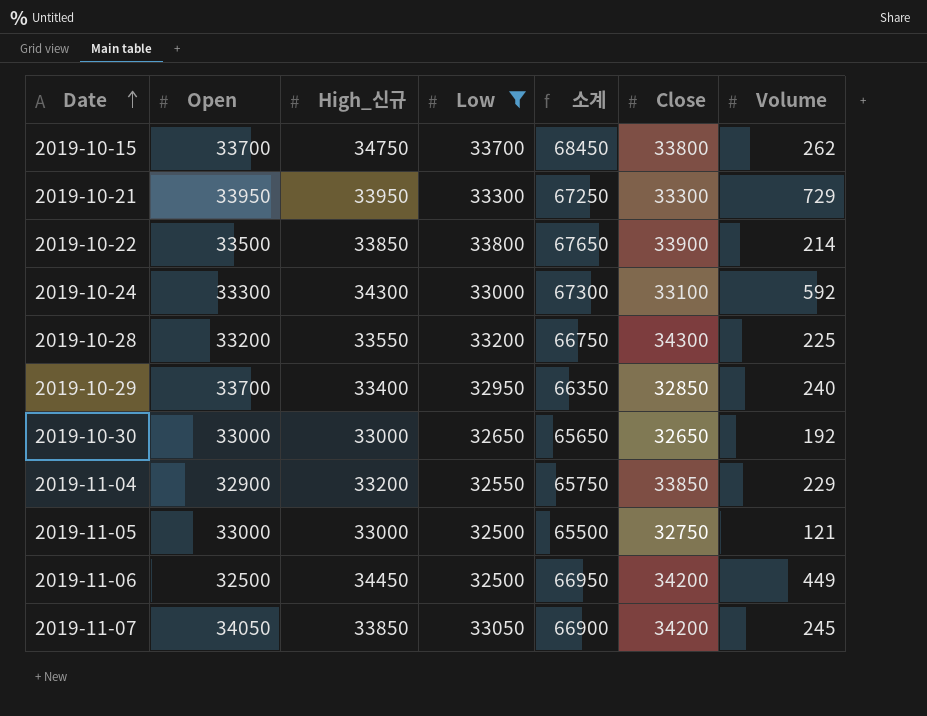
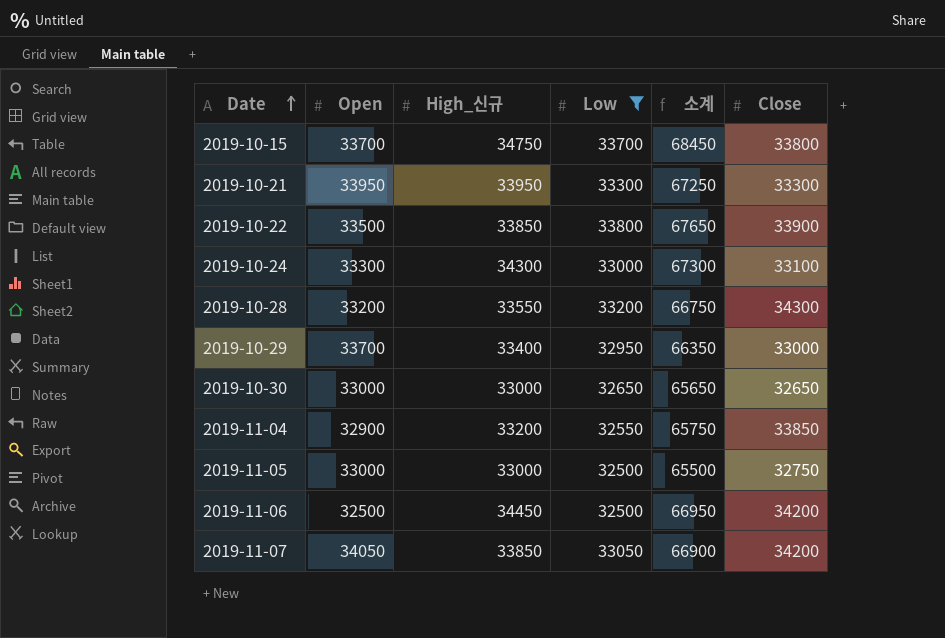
column Volume | position: 7 -> none
2019-10-29 | Close: 32850 -> 33000

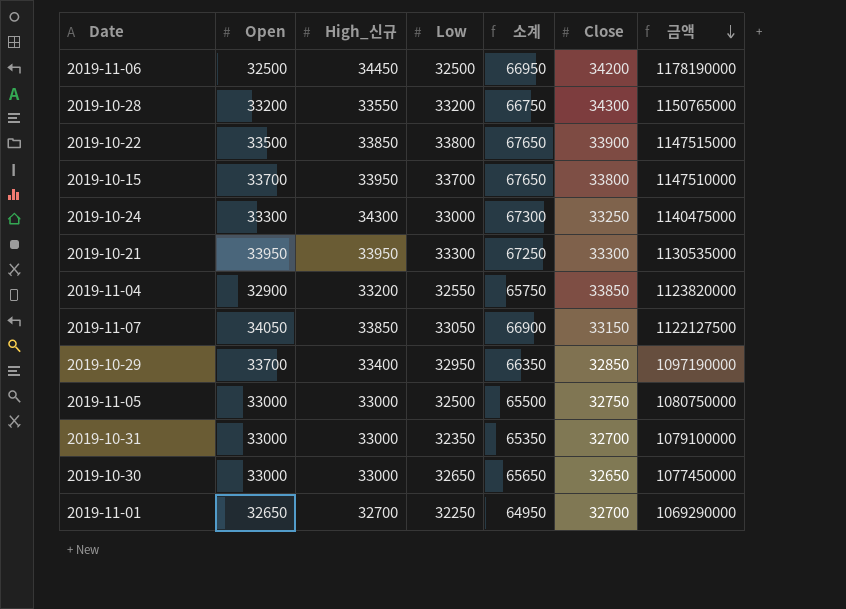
filter: Low >= 32500 -> none
row order: Date ascending -> 금액 descending
column 금액 | formula: none -> [High_신규] * [Close]
2019-10-15 | High_신규: 34750 -> 33950
2019-10-15 | 소계: 68450 -> 67650
2019-10-24 | Close: 33100 -> 33250
2019-11-07 | Close: 34200 -> 33150
2019-10-29 | Close: 33000 -> 32850

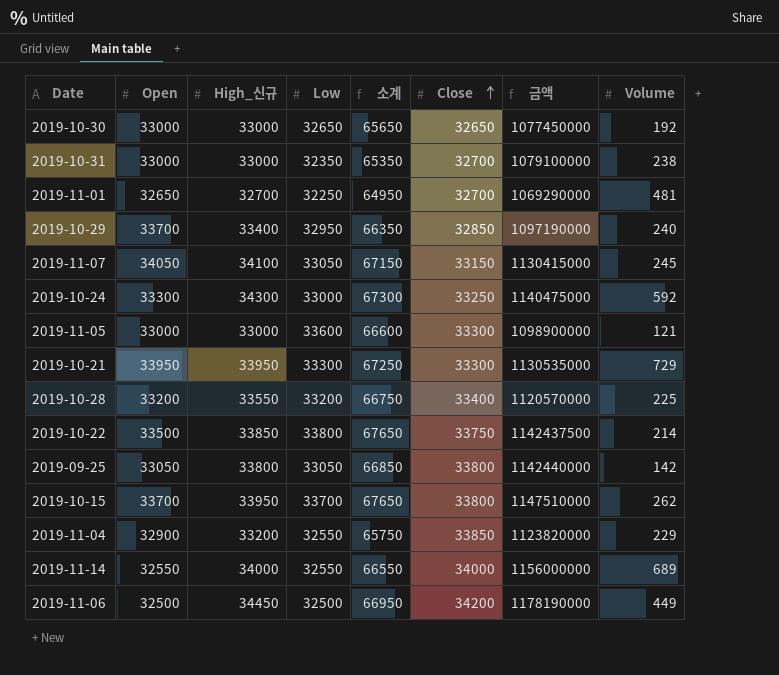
row order: 금액 descending -> Close ascending
column Volume | position: none -> 8
2019-11-07 | High_신규: 33850 -> 34100
2019-11-07 | 소계: 66900 -> 67150
2019-11-07 | 금액: 1122127500 -> 1130415000
2019-11-05 | Low: 32500 -> 33600
2019-11-05 | 소계: 65500 -> 66600
2019-11-05 | Close: 32750 -> 33300
2019-11-05 | 금액: 1080750000 -> 1098900000
2019-10-28 | Close: 34300 -> 33400
2019-10-28 | 금액: 1150765000 -> 1120570000
2019-10-22 | Close: 33900 -> 33750
2019-10-22 | 금액: 1147515000 -> 1142437500
row 2019-09-25: none -> 33050 | 33800 | 33050 | 66850 | 33800 | 1142440000 | 142
row 2019-11-14: none -> 32550 | 34000 | 32550 | 66550 | 34000 | 1156000000 | 689

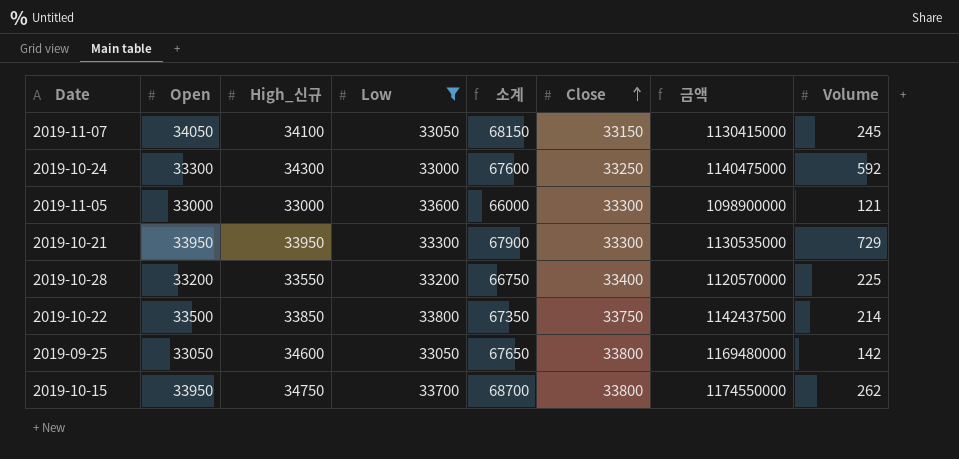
filter: none -> Low >= 33000
column 소계 | formula: [High_신규] + [Low] -> [Open] + [High_신규]
2019-09-25 | High_신규: 33800 -> 34600
2019-09-25 | 금액: 1142440000 -> 1169480000
2019-10-15 | Open: 33700 -> 33950
2019-10-15 | High_신규: 33950 -> 34750
2019-10-15 | 금액: 1147510000 -> 1174550000

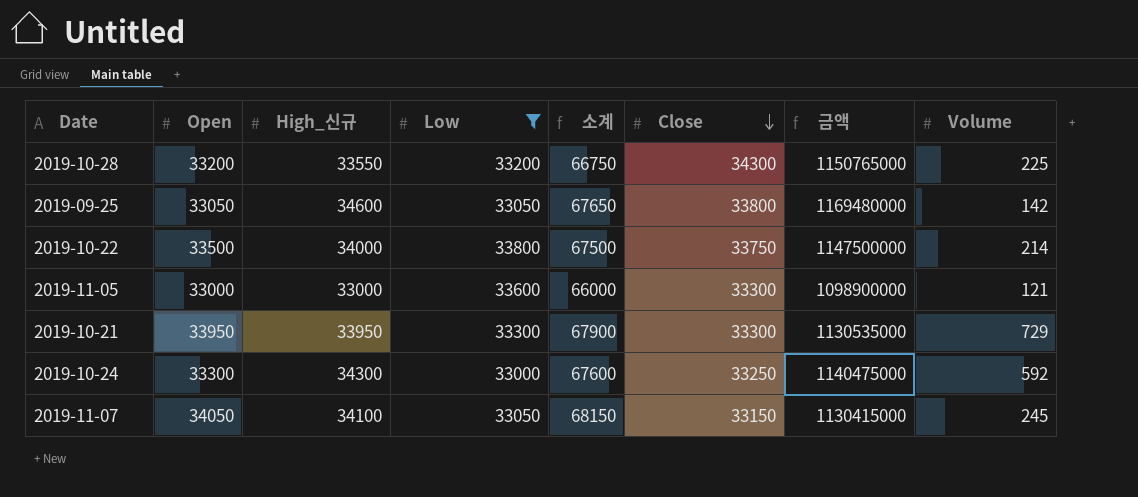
row order: Close ascending -> Close descending
row 2019-10-15: 33950 | 34750 | 33700 | 68700 | 33800 | 1174550000 | 262 -> none
2019-10-28 | Close: 33400 -> 34300
2019-10-28 | 금액: 1120570000 -> 1150765000
2019-10-22 | High_신규: 33850 -> 34000
2019-10-22 | 소계: 67350 -> 67500
2019-10-22 | 금액: 1142437500 -> 1147500000

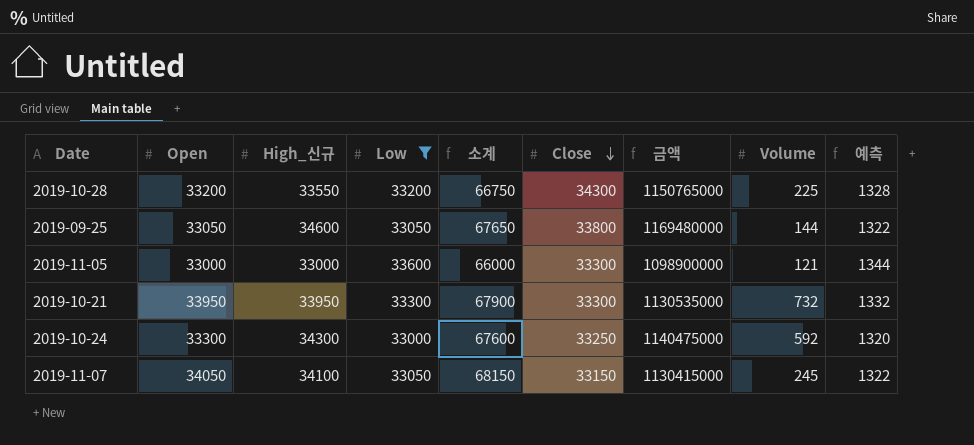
column 예측 | formula: none -> [Low] * 0.04
row 2019-10-22: 33500 | 34000 | 33800 | 67500 | 33750 | 1147500000 | 214 -> none
2019-09-25 | Volume: 142 -> 144
2019-10-21 | Volume: 729 -> 732

